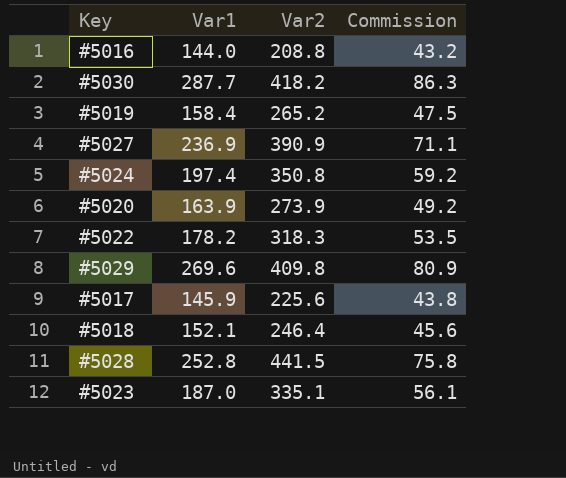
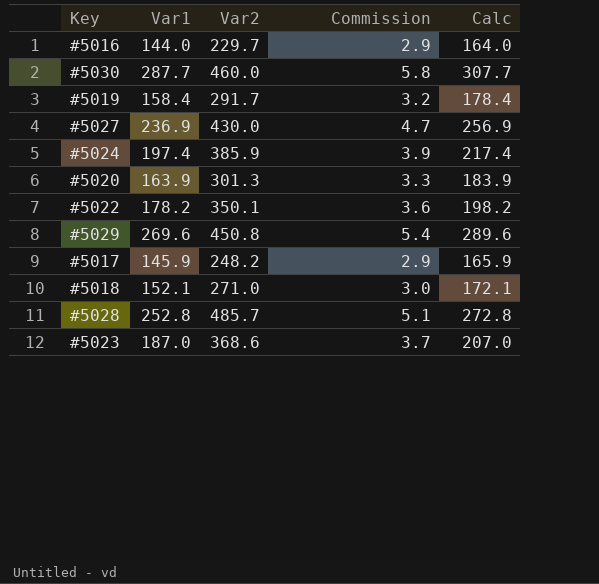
column Commission | formula: [Var1] * 0.3 -> [Var1] * 0.02
column Calc | formula: none -> [Var1] + 20
#5016 | Var2: 208.8 -> 229.7
#5030 | Var2: 418.2 -> 460.0
#5019 | Var2: 265.2 -> 291.7
#5027 | Var2: 390.9 -> 430.0
#5024 | Var2: 350.8 -> 385.9
#5020 | Var2: 273.9 -> 301.3
#5022 | Var2: 318.3 -> 350.1
#5029 | Var2: 409.8 -> 450.8
#5017 | Var2: 225.6 -> 248.2
#5018 | Var2: 246.4 -> 271.0
#5028 | Var2: 441.5 -> 485.7
#5023 | Var2: 335.1 -> 368.6

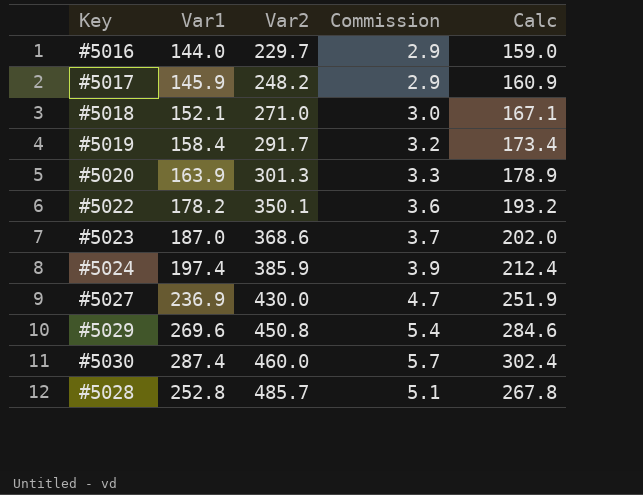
row order: none -> Var2 ascending
column Calc | formula: [Var1] + 20 -> [Var1] + 15
#5030 | Var1: 287.7 -> 287.4
#5030 | Commission: 5.8 -> 5.7

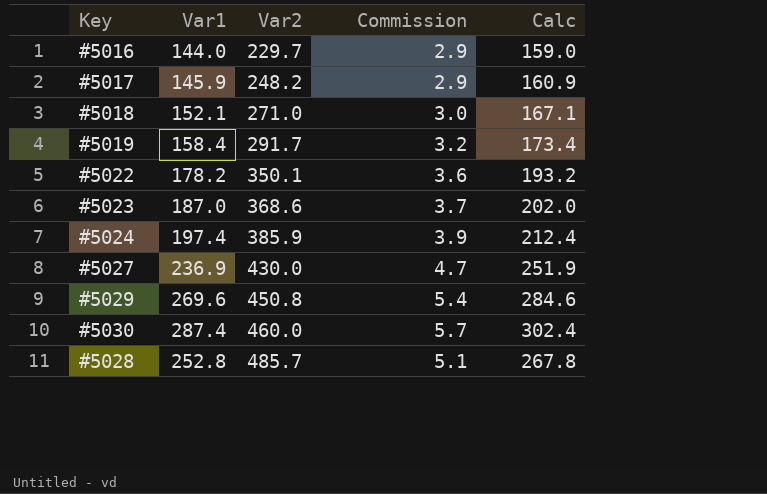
row #5020: 163.9 | 301.3 | 3.3 | 178.9 -> none

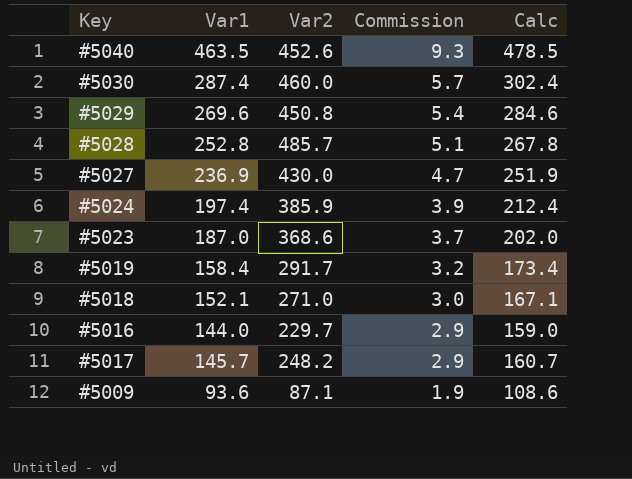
row order: Var2 ascending -> Commission descending
row #5022: 178.2 | 350.1 | 3.6 | 193.2 -> none
row #5040: none -> 463.5 | 452.6 | 9.3 | 478.5
#5017 | Var1: 145.9 -> 145.7
#5017 | Calc: 160.9 -> 160.7
row #5009: none -> 93.6 | 87.1 | 1.9 | 108.6

